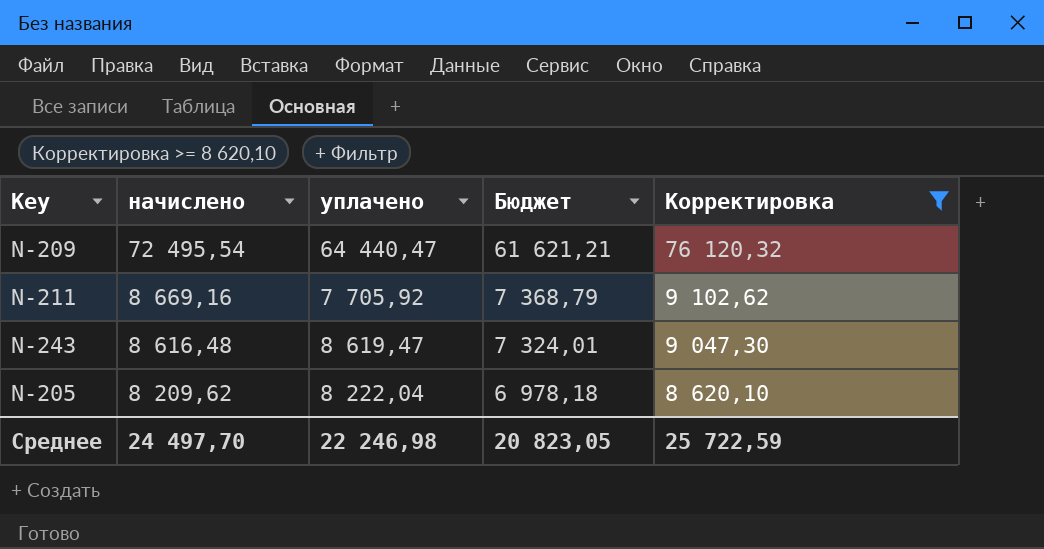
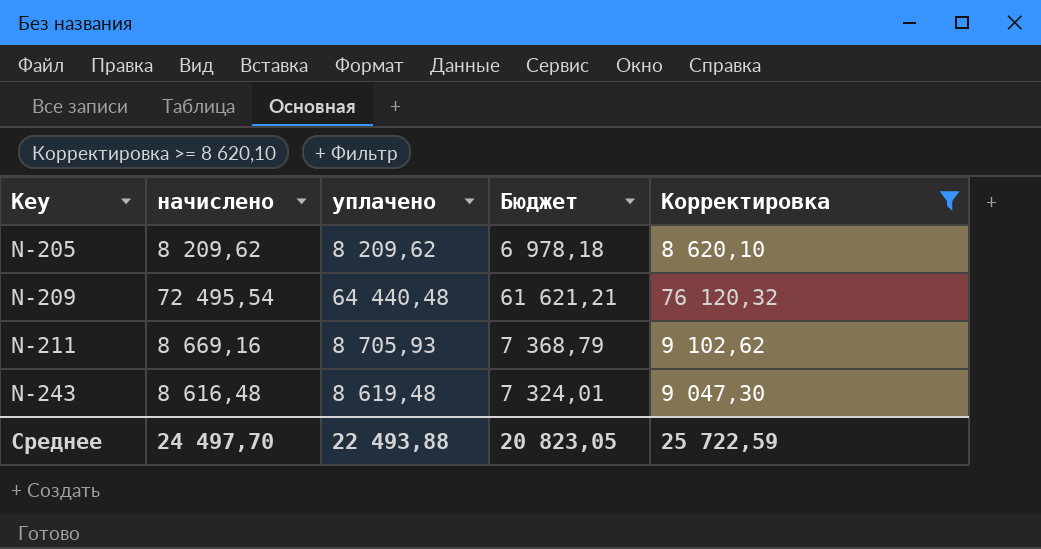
row order: начислено descending -> Key ascending
N-205 | уплачено: 8 222,04 -> 8 209,62
N-209 | уплачено: 64 440,47 -> 64 440,48
N-211 | уплачено: 7 705,92 -> 8 705,93
N-243 | уплачено: 8 619,47 -> 8 619,48
Среднее | уплачено: 22 246,98 -> 22 493,88

